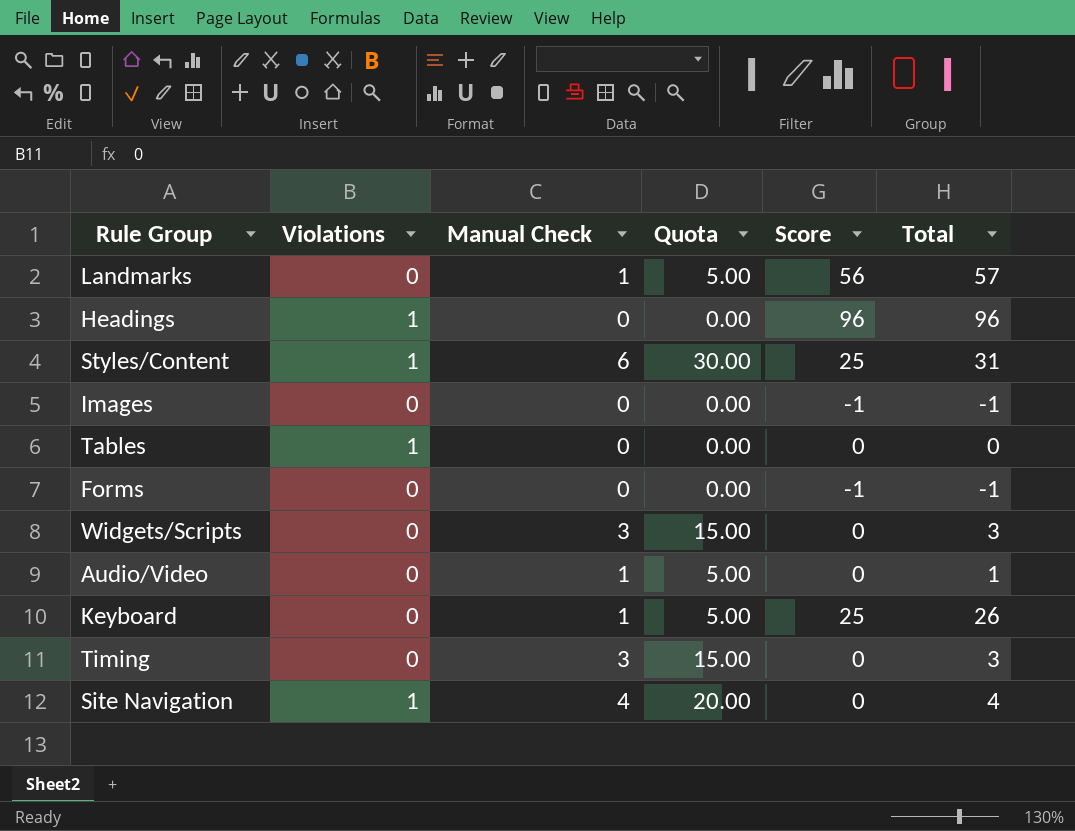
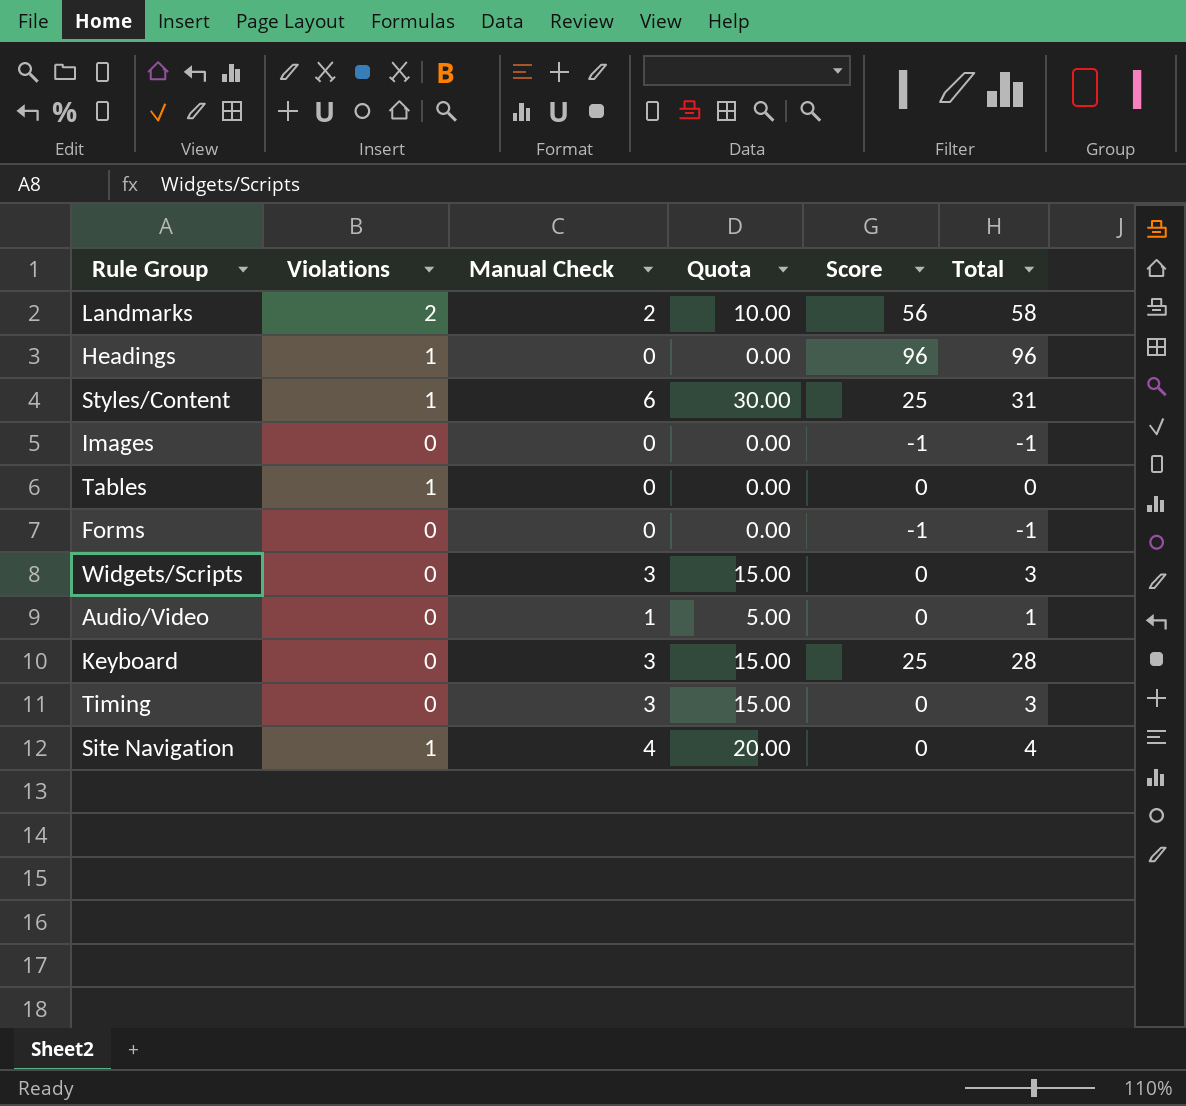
Landmarks | Violations: 0 -> 2
Landmarks | Manual Check: 1 -> 2
Landmarks | Quota: 5.00 -> 10.00
Landmarks | Total: 57 -> 58
Keyboard | Manual Check: 1 -> 3
Keyboard | Quota: 5.00 -> 15.00
Keyboard | Total: 26 -> 28

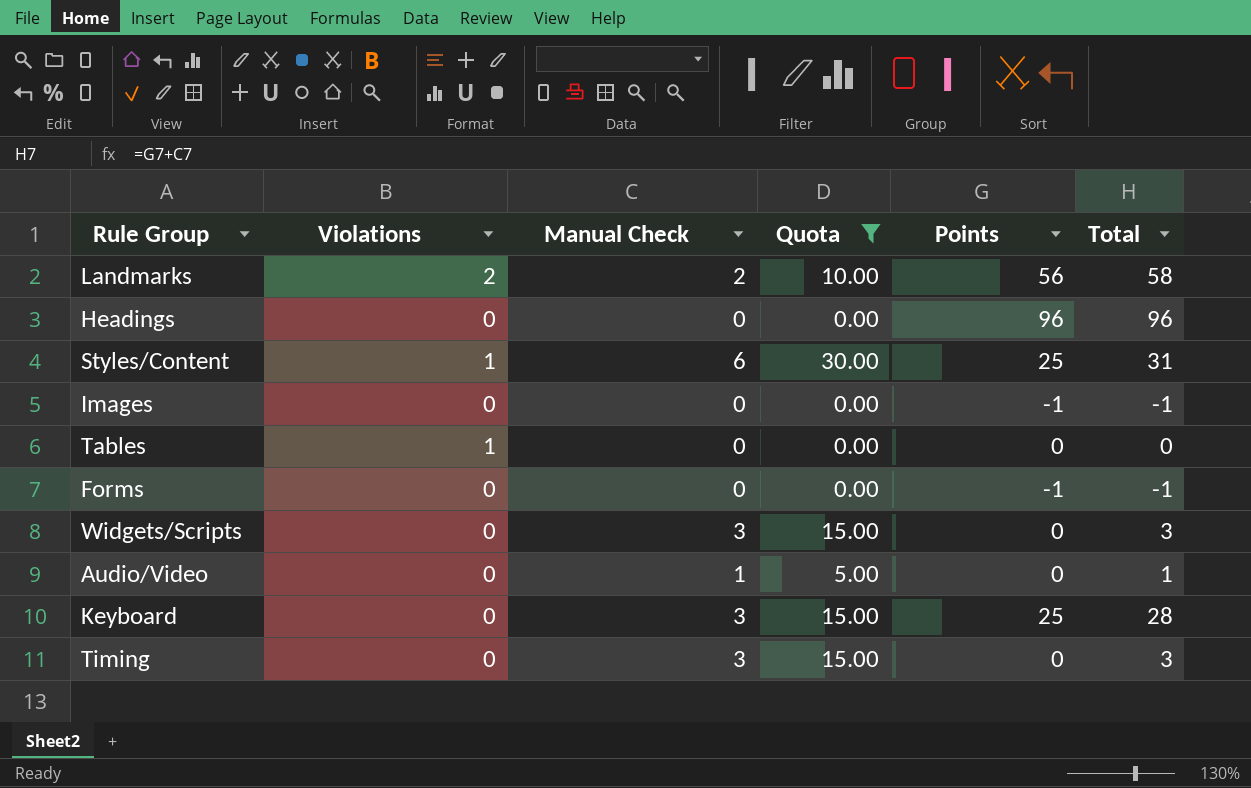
filter: none -> Quota != 20.00
column name: Score -> Points
Headings | Violations: 1 -> 0

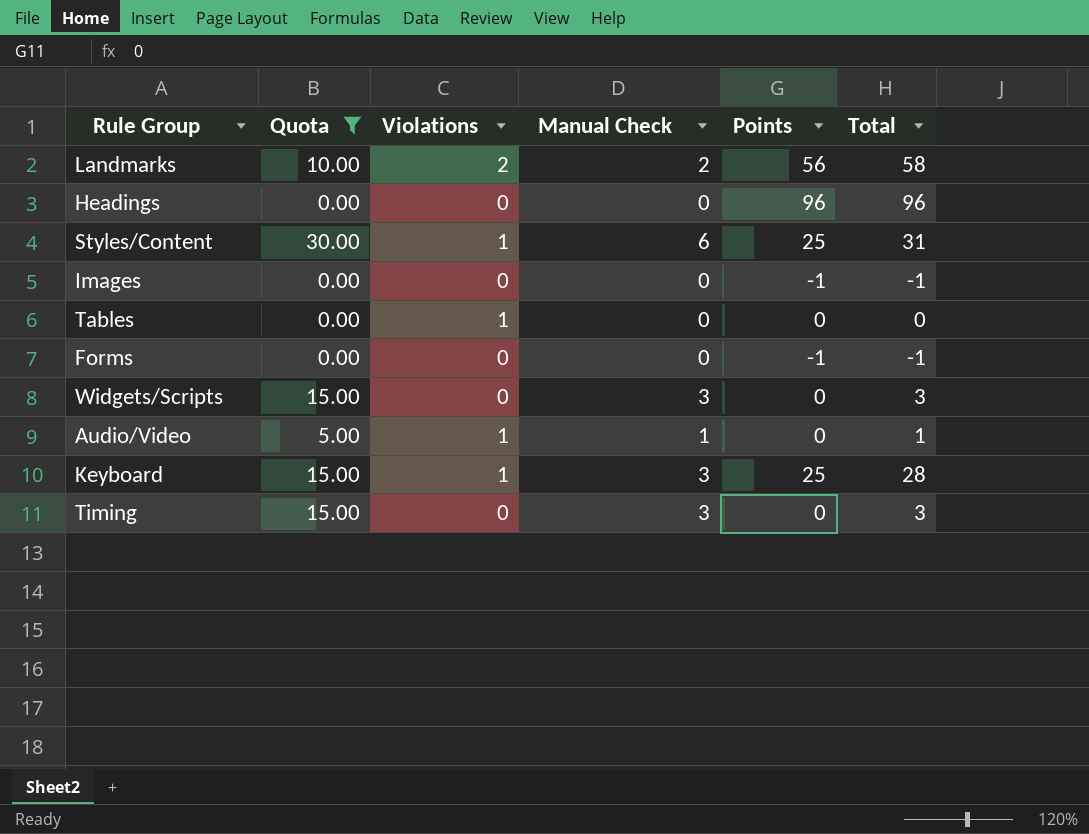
column Quota | position: 4 -> 2
Audio/Video | Violations: 0 -> 1
Keyboard | Violations: 0 -> 1

